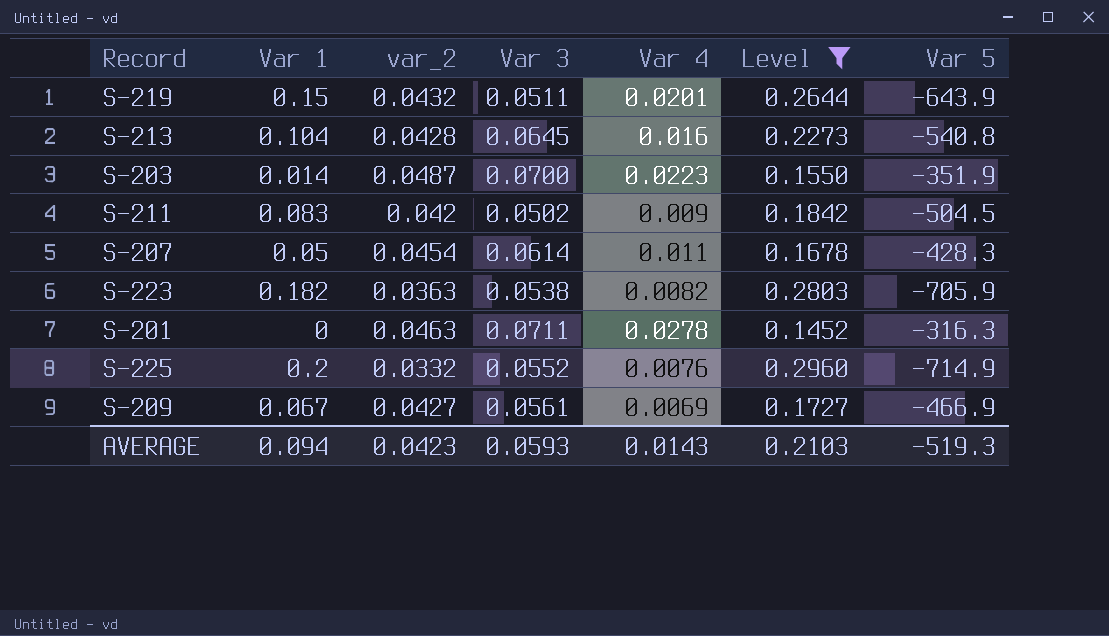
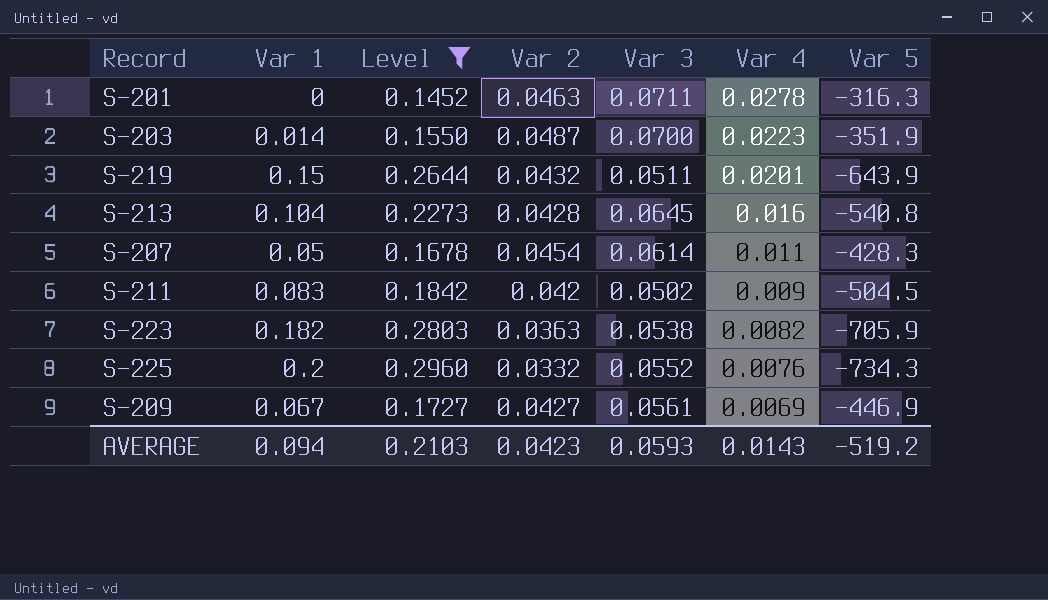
row order: none -> Var 4 descending
column Level | position: 6 -> 3
column name: var_2 -> Var 2
S-225 | Var 5: -714.9 -> -734.3
S-209 | Var 5: -466.9 -> -446.9
AVERAGE | Var 5: -519.3 -> -519.2

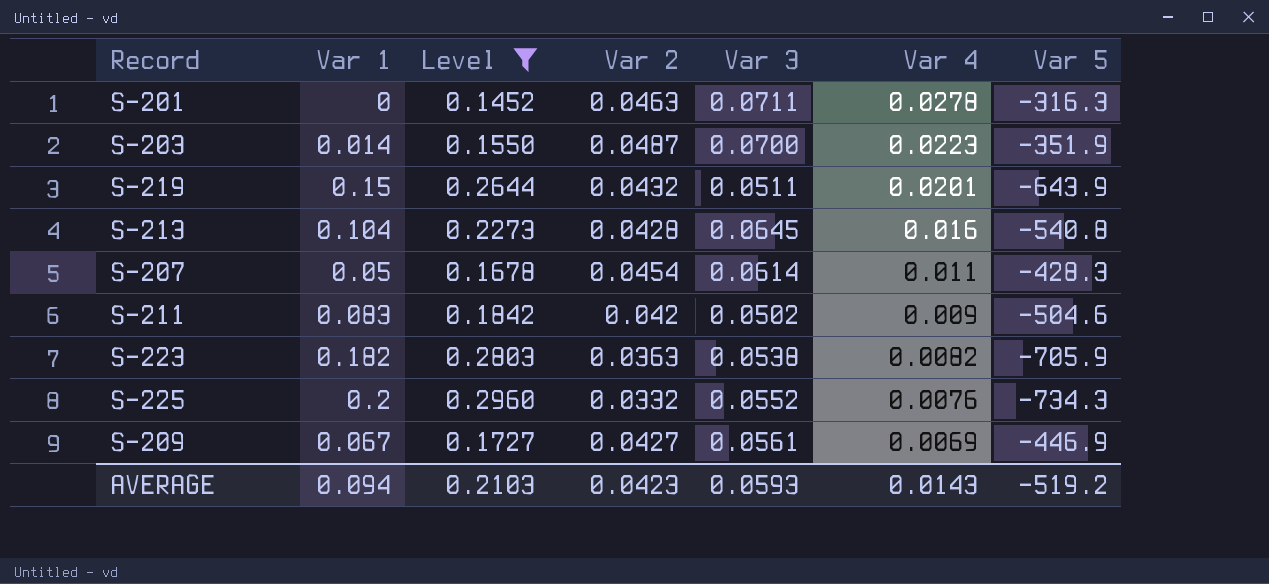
S-211 | Var 5: -504.5 -> -504.6

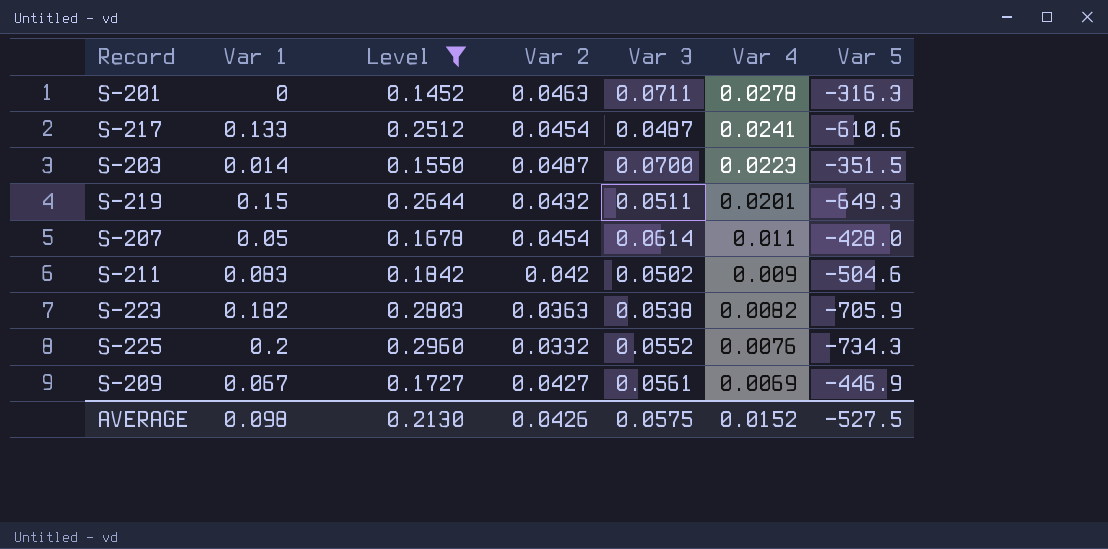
row S-213: 0.104 | 0.2273 | 0.0428 | 0.0645 | 0.016 | -540.8 -> none
row S-217: none -> 0.133 | 0.2512 | 0.0454 | 0.0487 | 0.0241 | -610.6
S-203 | Var 5: -351.9 -> -351.5
S-219 | Var 5: -643.9 -> -649.3
S-207 | Var 5: -428.3 -> -428.0
AVERAGE | Var 1: 0.094 -> 0.098
AVERAGE | Level: 0.2103 -> 0.2130
AVERAGE | Var 2: 0.0423 -> 0.0426
AVERAGE | Var 3: 0.0593 -> 0.0575
AVERAGE | Var 4: 0.0143 -> 0.0152
AVERAGE | Var 5: -519.2 -> -527.5

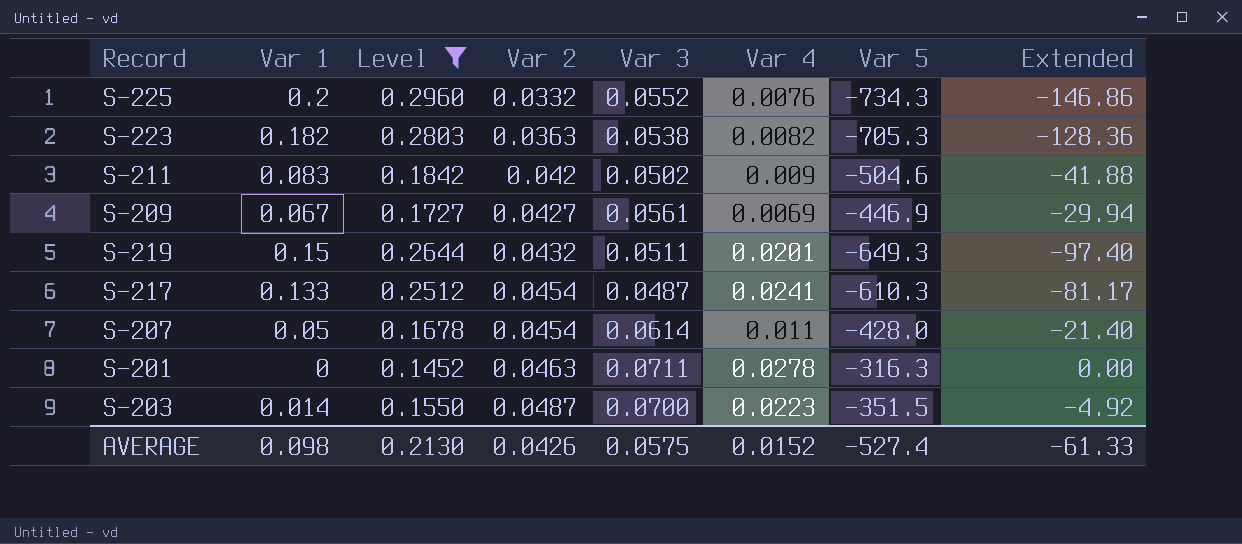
row order: Var 4 descending -> Var 2 ascending
column Extended | formula: none -> [Var 1] * [Var 5]
S-223 | Var 5: -705.9 -> -705.3
S-217 | Var 5: -610.6 -> -610.3
AVERAGE | Var 5: -527.5 -> -527.4

